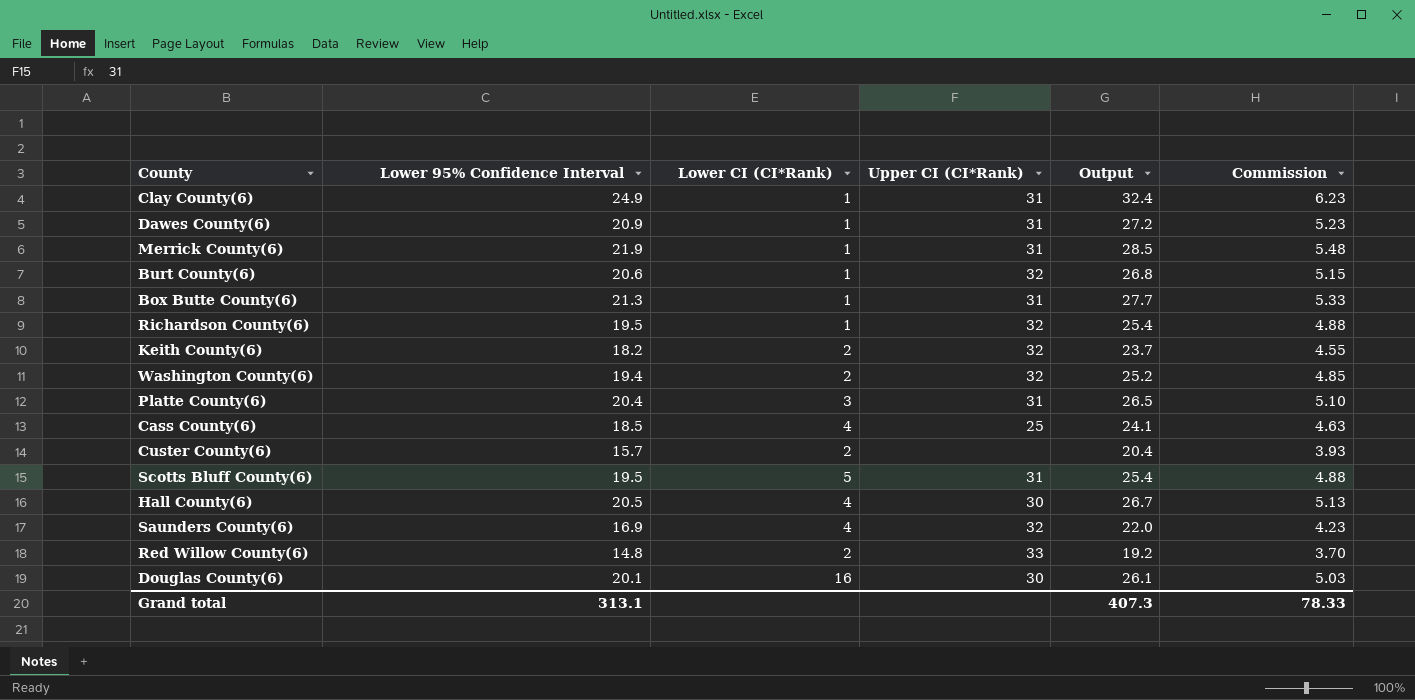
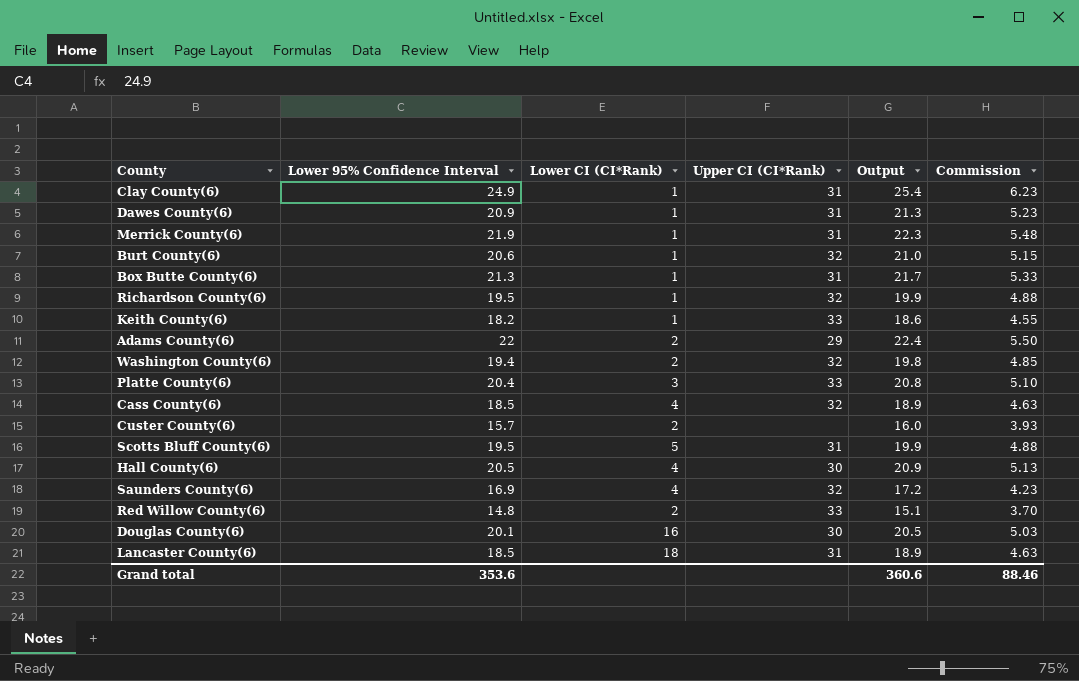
column Output | formula: [Lower 95% Confidence Interval] * 1.3 -> [Lower 95% Confidence Interval] * 1.02
Keith County(6) | Lower CI (CI*Rank): 2 -> 1
Keith County(6) | Upper CI (CI*Rank): 32 -> 33
row Adams County(6): none -> 22 | 2 | 29 | 22.4 | 5.50
Platte County(6) | Upper CI (CI*Rank): 31 -> 33
Cass County(6) | Upper CI (CI*Rank): 25 -> 32
row Lancaster County(6): none -> 18.5 | 18 | 31 | 18.9 | 4.63
Grand total | Lower 95% Confidence Interval: 313.1 -> 353.6
Grand total | Output: 407.3 -> 360.6
Grand total | Commission: 78.33 -> 88.46

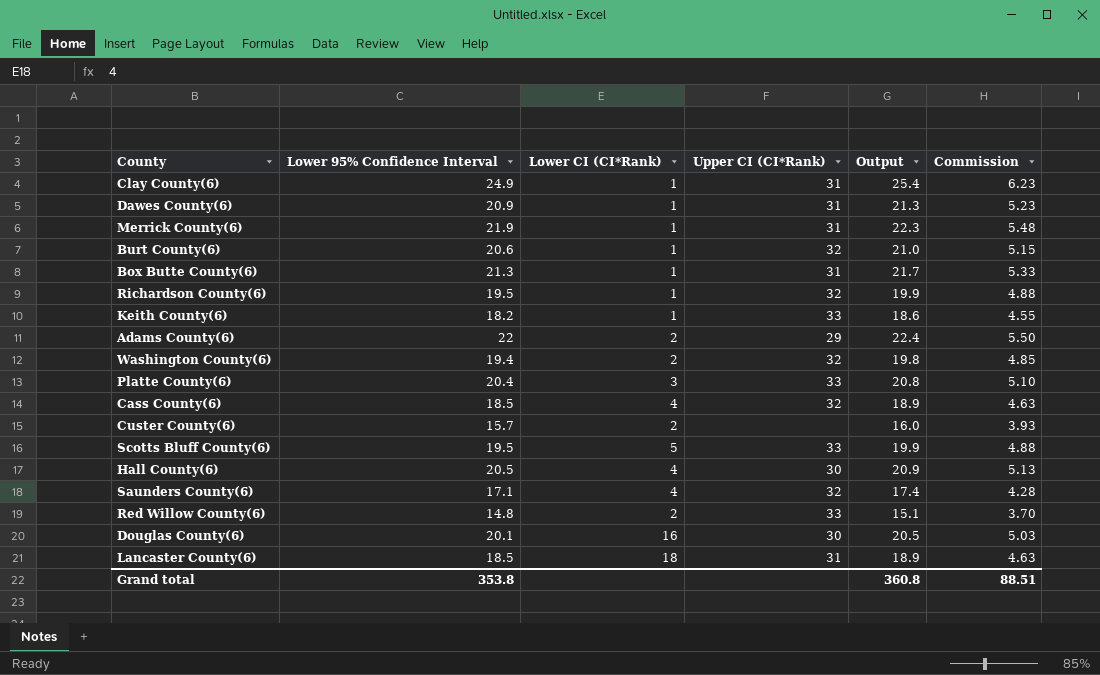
Scotts Bluff County(6) | Upper CI (CI*Rank): 31 -> 33
Saunders County(6) | Lower 95% Confidence Interval: 16.9 -> 17.1
Saunders County(6) | Output: 17.2 -> 17.4
Saunders County(6) | Commission: 4.23 -> 4.28
Grand total | Lower 95% Confidence Interval: 353.6 -> 353.8
Grand total | Output: 360.6 -> 360.8
Grand total | Commission: 88.46 -> 88.51

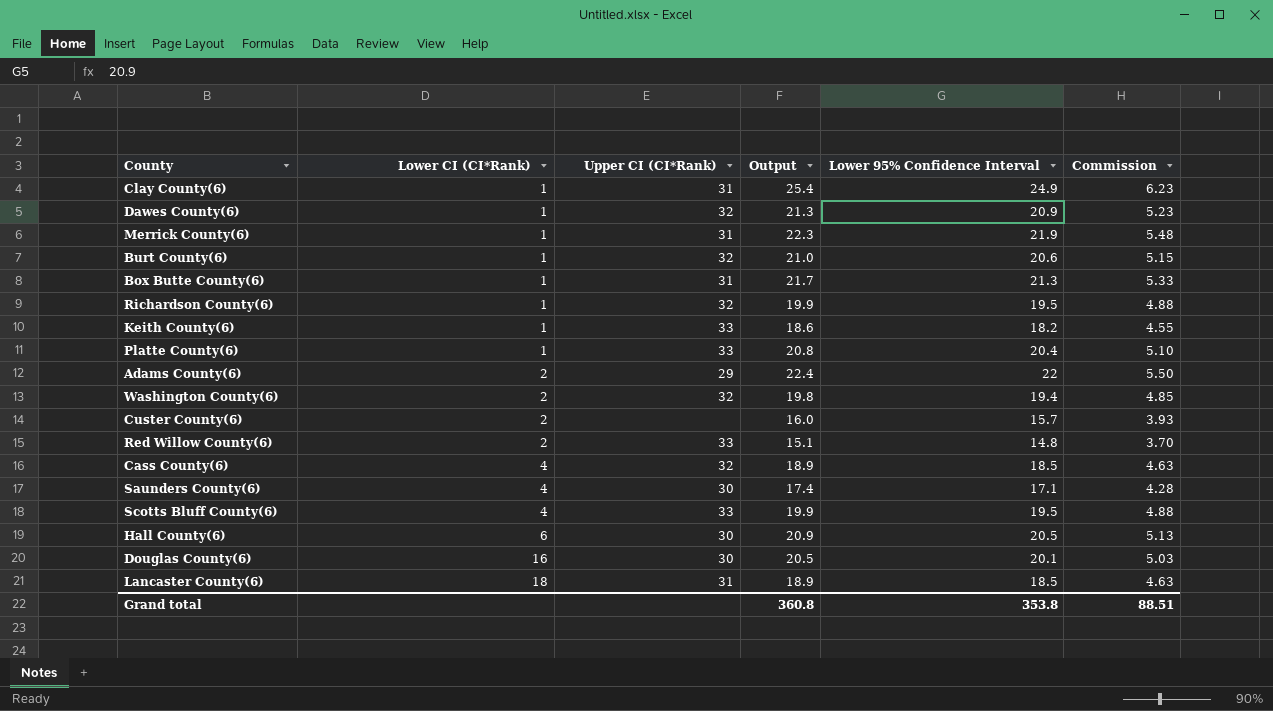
row order: none -> Lower CI (CI*Rank) ascending
column Lower 95% Confidence Interval | position: 2 -> 5
Dawes County(6) | Upper CI (CI*Rank): 31 -> 32
Platte County(6) | Lower CI (CI*Rank): 3 -> 1
Saunders County(6) | Upper CI (CI*Rank): 32 -> 30
Scotts Bluff County(6) | Lower CI (CI*Rank): 5 -> 4
Hall County(6) | Lower CI (CI*Rank): 4 -> 6

